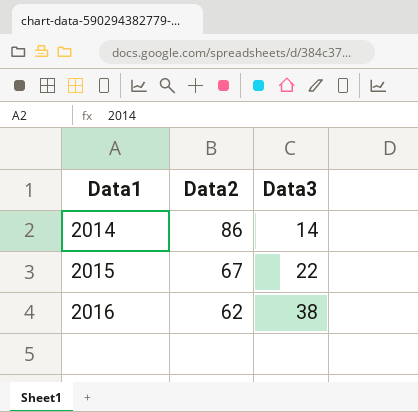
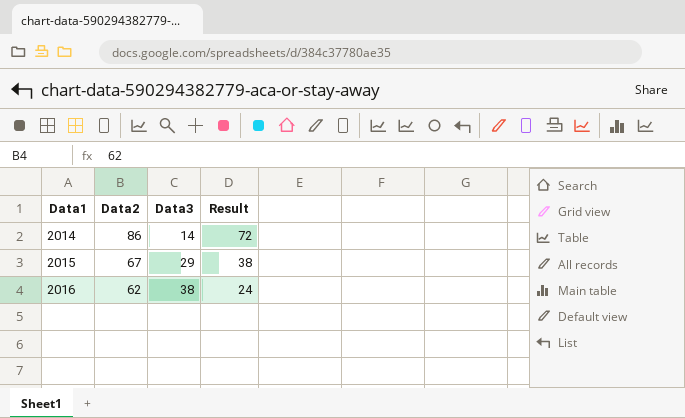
column Result | formula: none -> [Data2] - [Data3]
2015 | Data3: 22 -> 29

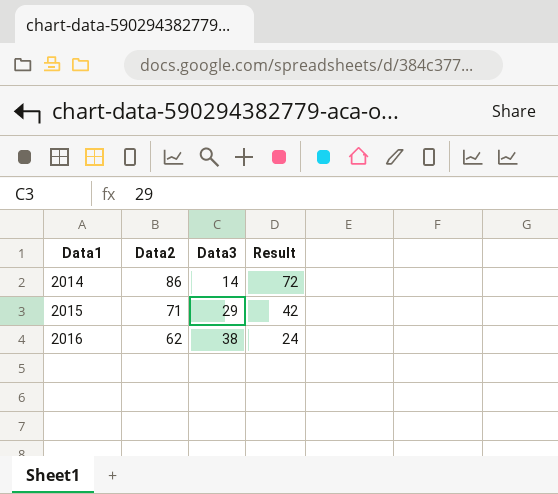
2015 | Data2: 67 -> 71
2015 | Result: 38 -> 42

